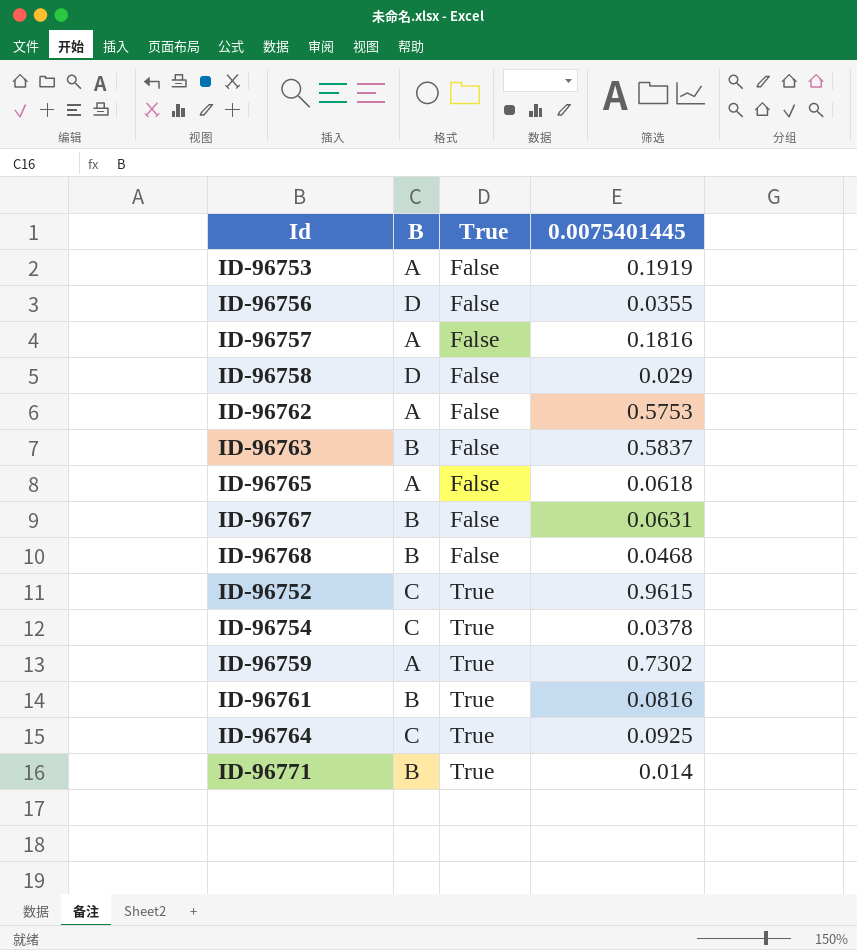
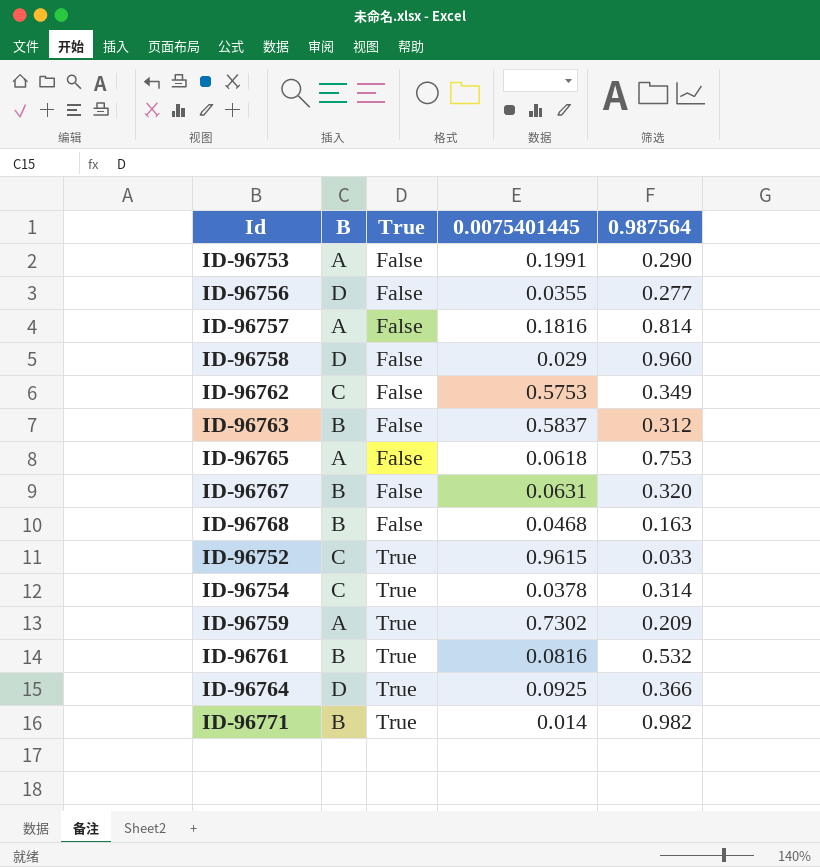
column 0.987564 | position: none -> 5
ID-96753 | 0.0075401445: 0.1919 -> 0.1991
ID-96762 | B: A -> C
ID-96764 | B: C -> D

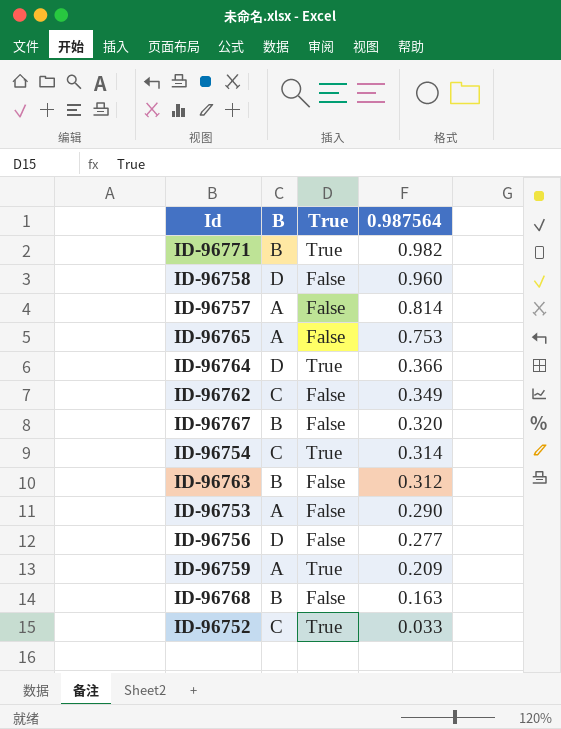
row order: True ascending -> 0.987564 descending
column 0.0075401445 | position: 4 -> none
row ID-96761: B | True | 0.0816 | 0.532 -> none

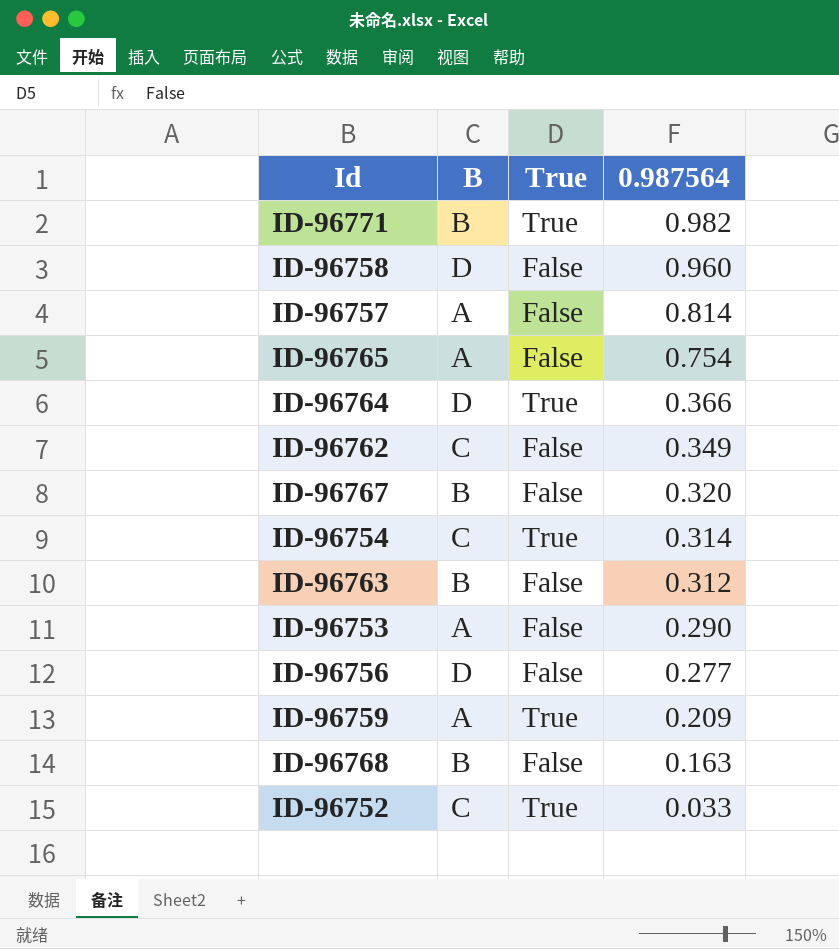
ID-96765 | 0.987564: 0.753 -> 0.754

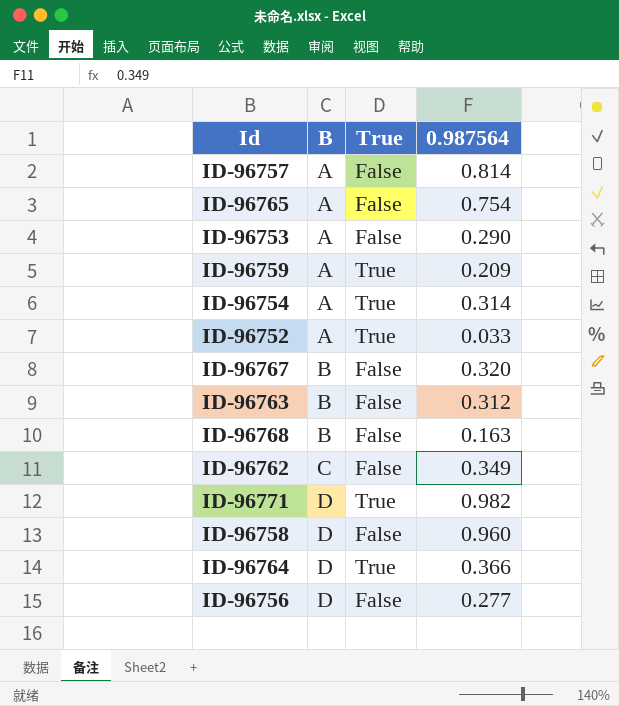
row order: 0.987564 descending -> B ascending
ID-96754 | B: C -> A
ID-96752 | B: C -> A
ID-96771 | B: B -> D

